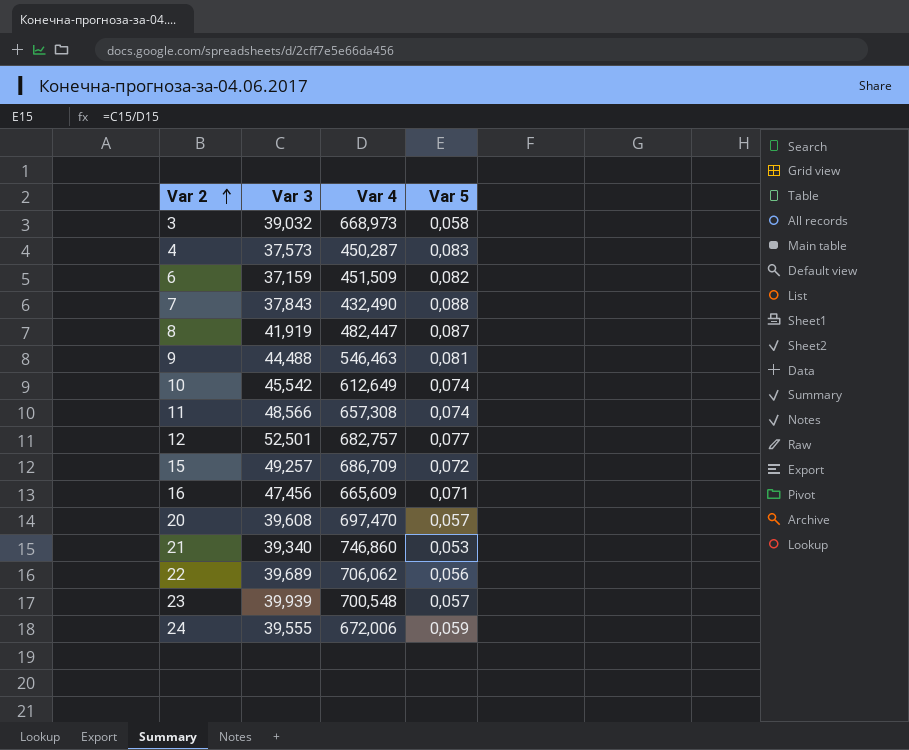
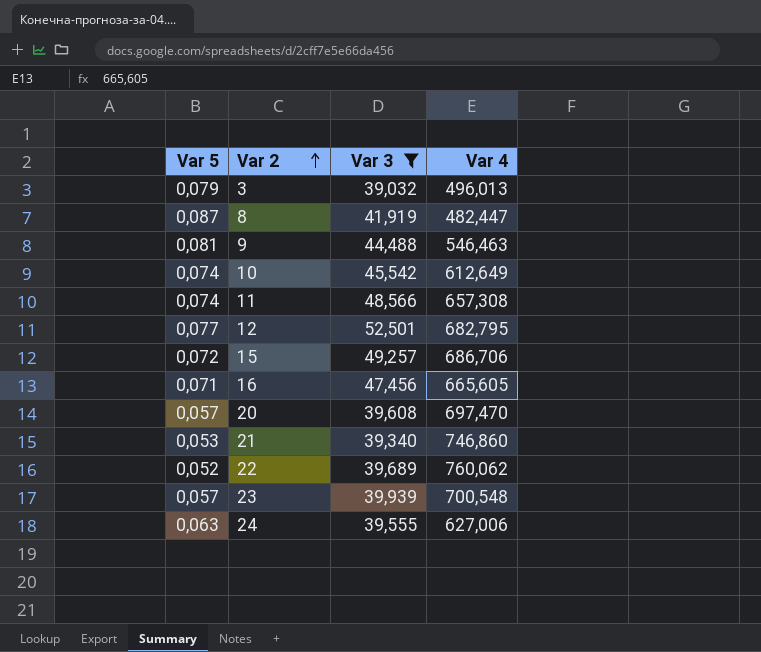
filter: none -> Var 3 >= 39,032
column Var 5 | position: 4 -> 1
3 | Var 5: 0,058 -> 0,079
3 | Var 4: 668,973 -> 496,013
12 | Var 4: 682,757 -> 682,795
15 | Var 4: 686,709 -> 686,706
16 | Var 4: 665,609 -> 665,605
22 | Var 5: 0,056 -> 0,052
22 | Var 4: 706,062 -> 760,062
24 | Var 5: 0,059 -> 0,063
24 | Var 4: 672,006 -> 627,006

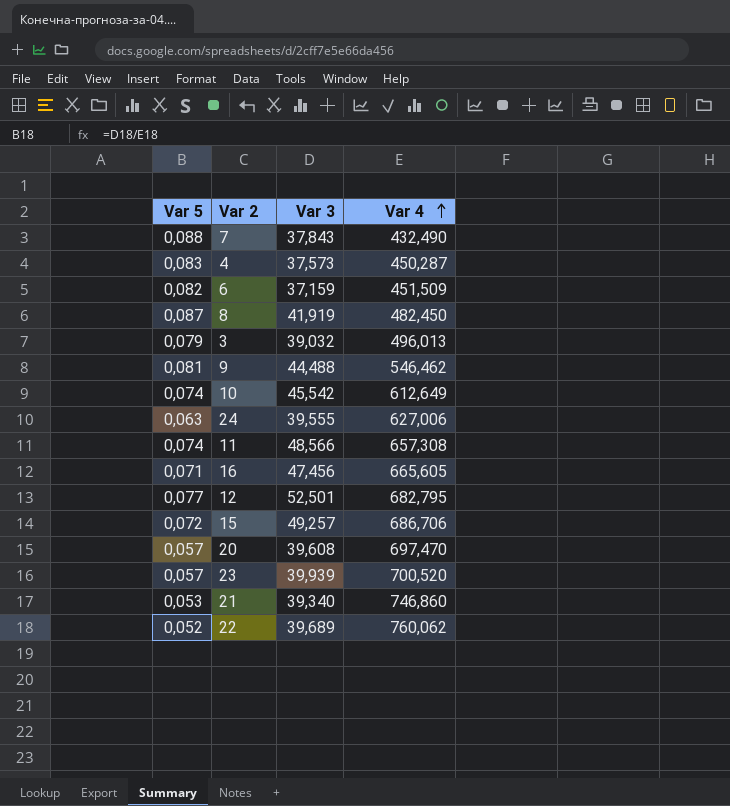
filter: Var 3 >= 39,032 -> none
row order: Var 2 ascending -> Var 4 ascending
8 | Var 4: 482,447 -> 482,450
9 | Var 4: 546,463 -> 546,462
23 | Var 4: 700,548 -> 700,520

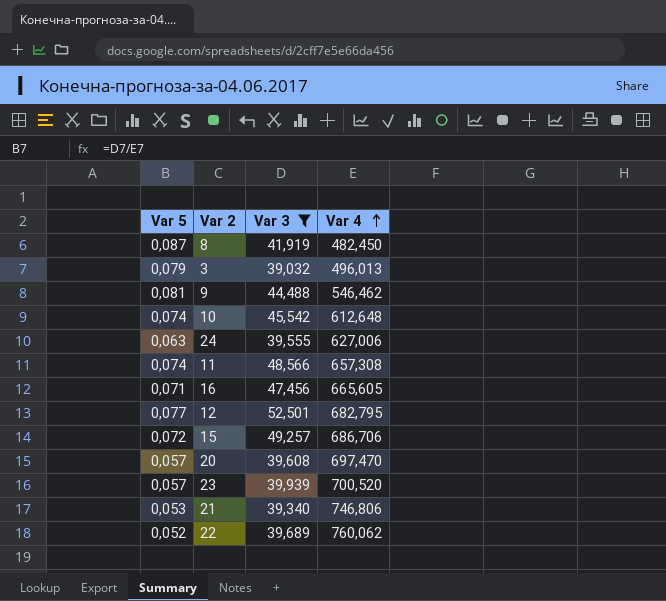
filter: none -> Var 3 >= 39,032
10 | Var 4: 612,649 -> 612,648
21 | Var 4: 746,860 -> 746,806

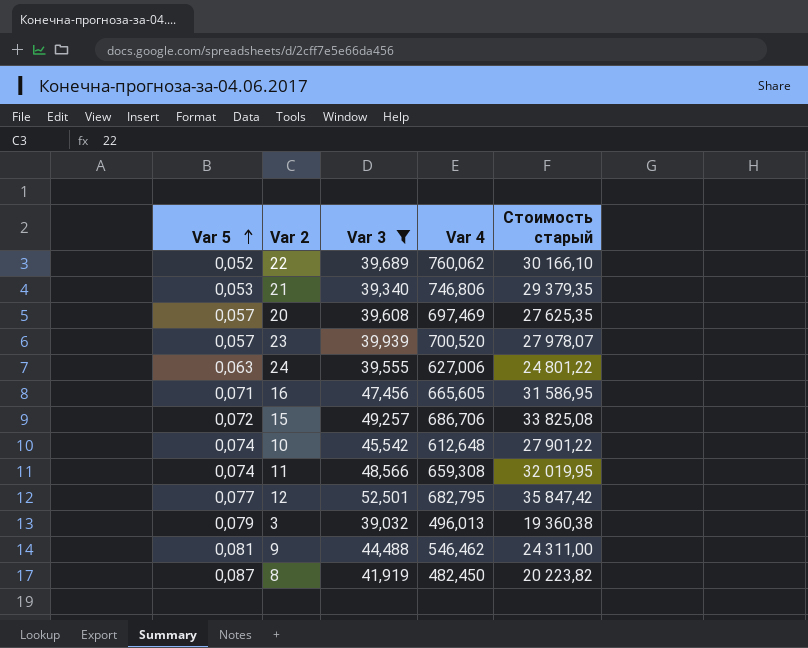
row order: Var 4 ascending -> Var 5 ascending
column Стоимость старый | formula: none -> [Var 3] * [Var 4]
20 | Var 4: 697,470 -> 697,469
11 | Var 4: 657,308 -> 659,308

